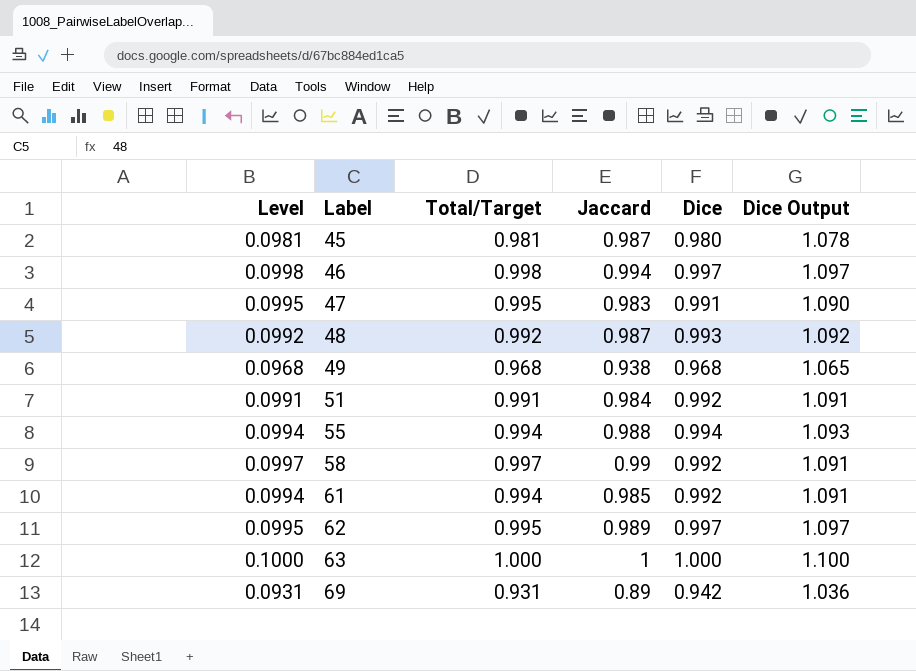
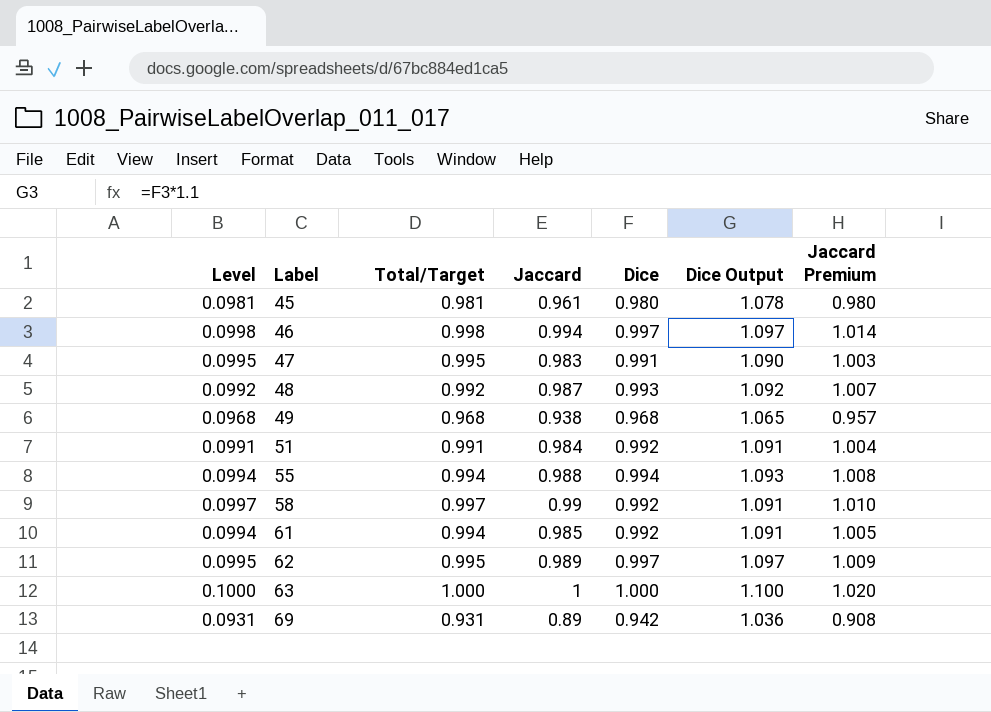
column Jaccard Premium | formula: none -> [Jaccard] * 1.02
45 | Jaccard: 0.987 -> 0.961

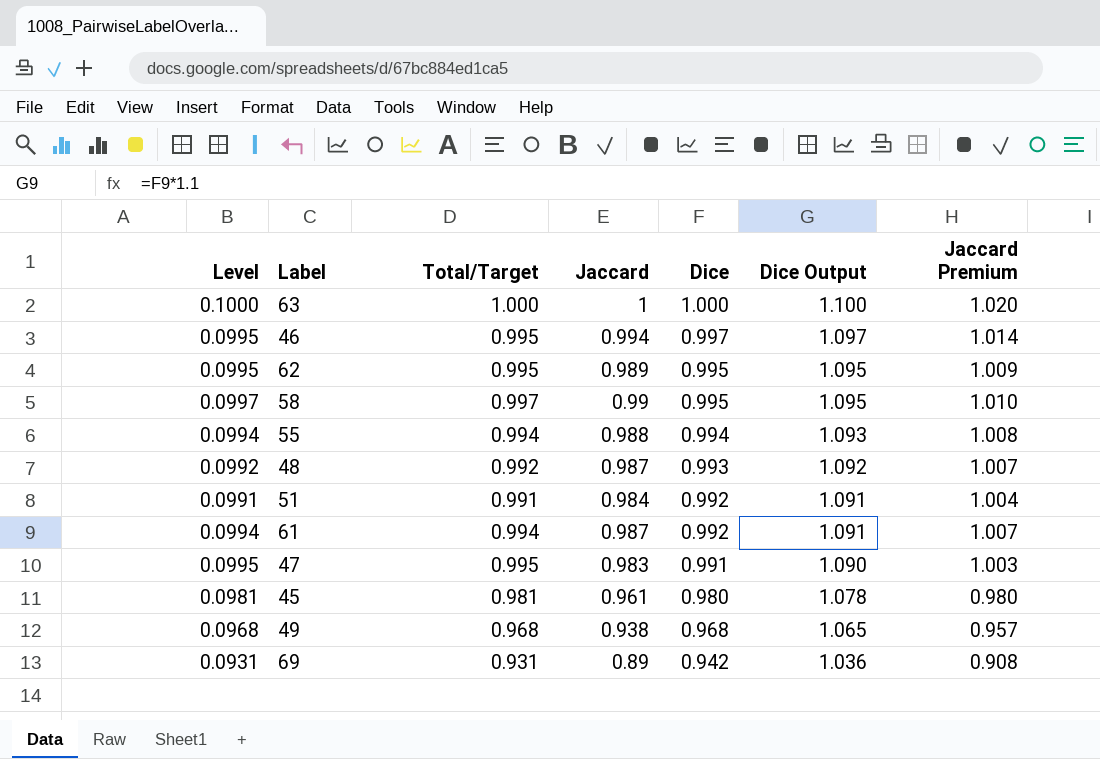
row order: Label ascending -> Dice descending
46 | Level: 0.0998 -> 0.0995
46 | Total/Target: 0.998 -> 0.995
62 | Dice: 0.997 -> 0.995
62 | Dice Output: 1.097 -> 1.095
58 | Dice: 0.992 -> 0.995
58 | Dice Output: 1.091 -> 1.095
61 | Jaccard: 0.985 -> 0.987
61 | Jaccard Premium: 1.005 -> 1.007

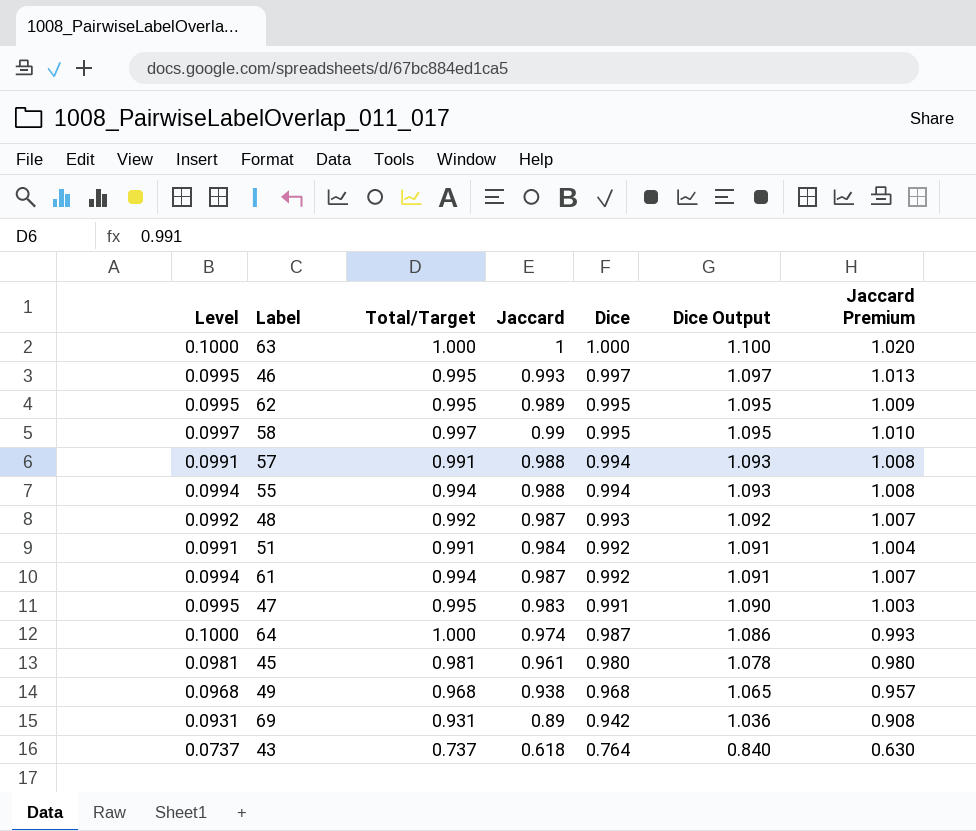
46 | Jaccard: 0.994 -> 0.993
46 | Jaccard Premium: 1.014 -> 1.013
row 57: none -> 0.0991 | 0.991 | 0.988 | 0.994 | 1.093 | 1.008
row 64: none -> 0.1000 | 1.000 | 0.974 | 0.987 | 1.086 | 0.993
row 43: none -> 0.0737 | 0.737 | 0.618 | 0.764 | 0.840 | 0.630

